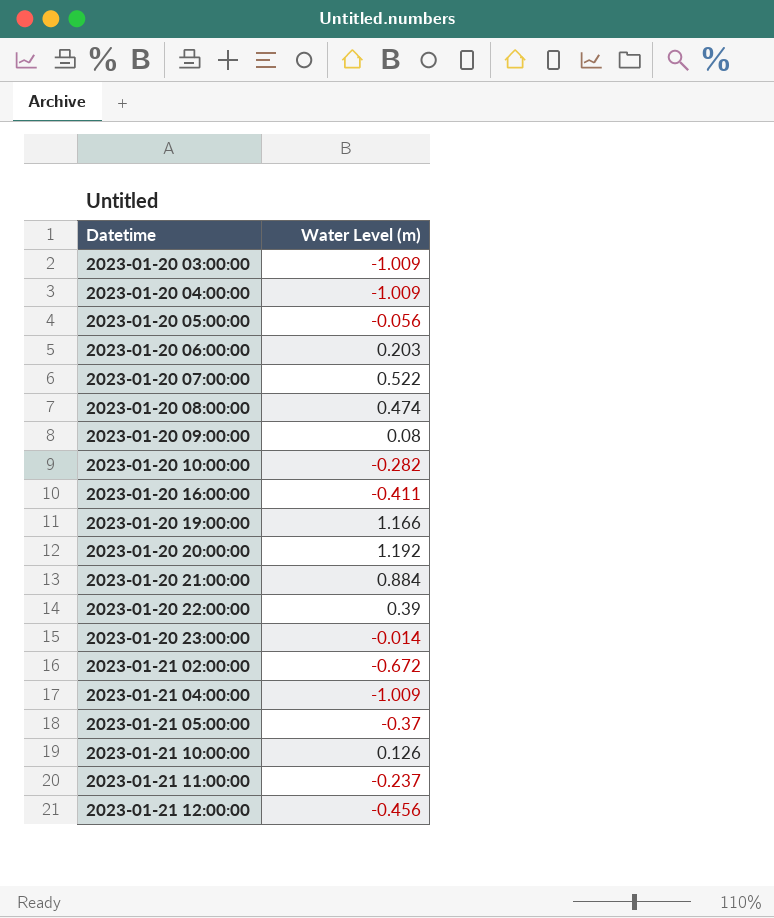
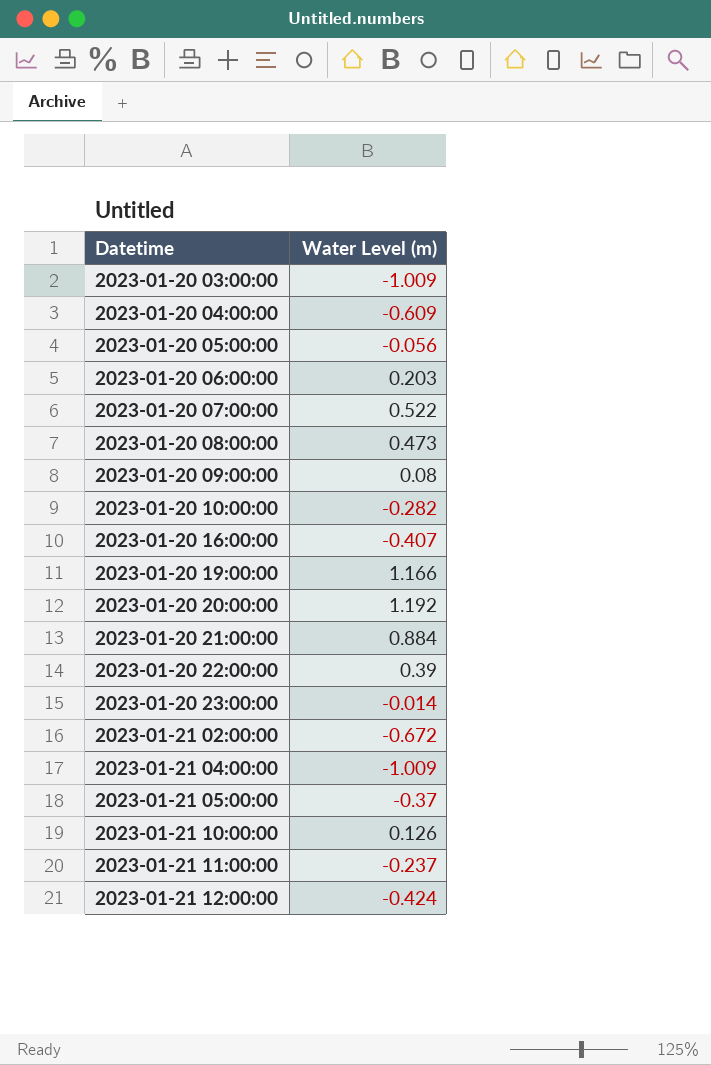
2023-01-20 04:00:00 | Water Level (m): -1.009 -> -0.609
2023-01-20 08:00:00 | Water Level (m): 0.474 -> 0.473
2023-01-20 16:00:00 | Water Level (m): -0.411 -> -0.407
2023-01-21 12:00:00 | Water Level (m): -0.456 -> -0.424

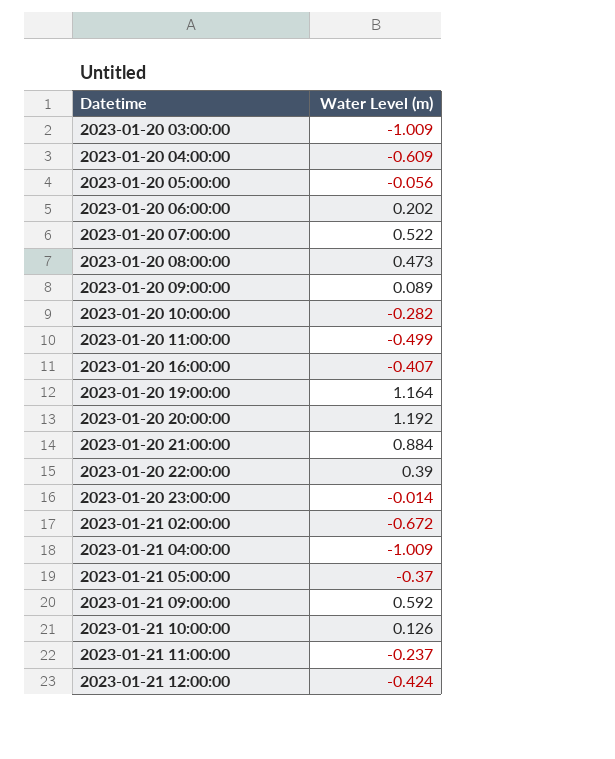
2023-01-20 06:00:00 | Water Level (m): 0.203 -> 0.202
2023-01-20 09:00:00 | Water Level (m): 0.08 -> 0.089
row 2023-01-20 11:00:00: none -> -0.499
2023-01-20 19:00:00 | Water Level (m): 1.166 -> 1.164
row 2023-01-21 09:00:00: none -> 0.592

